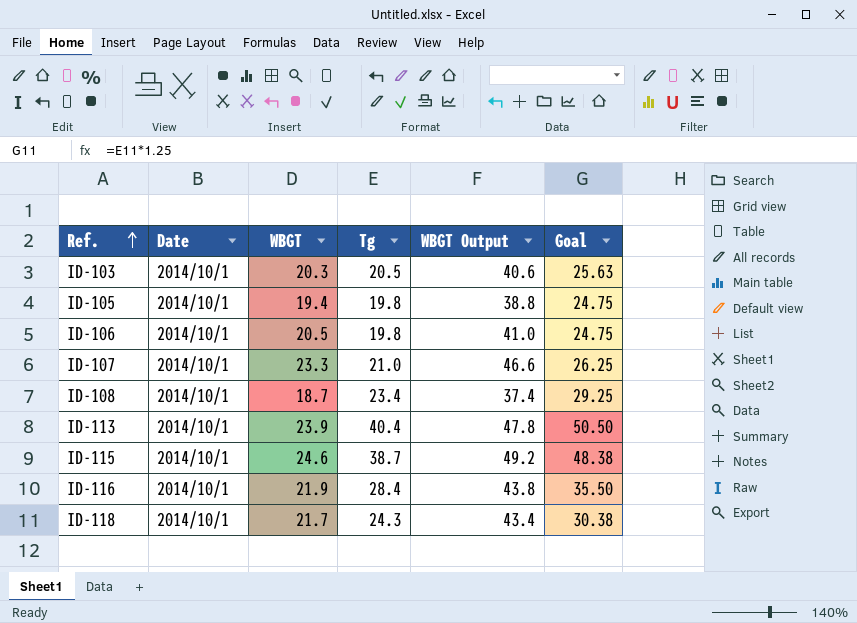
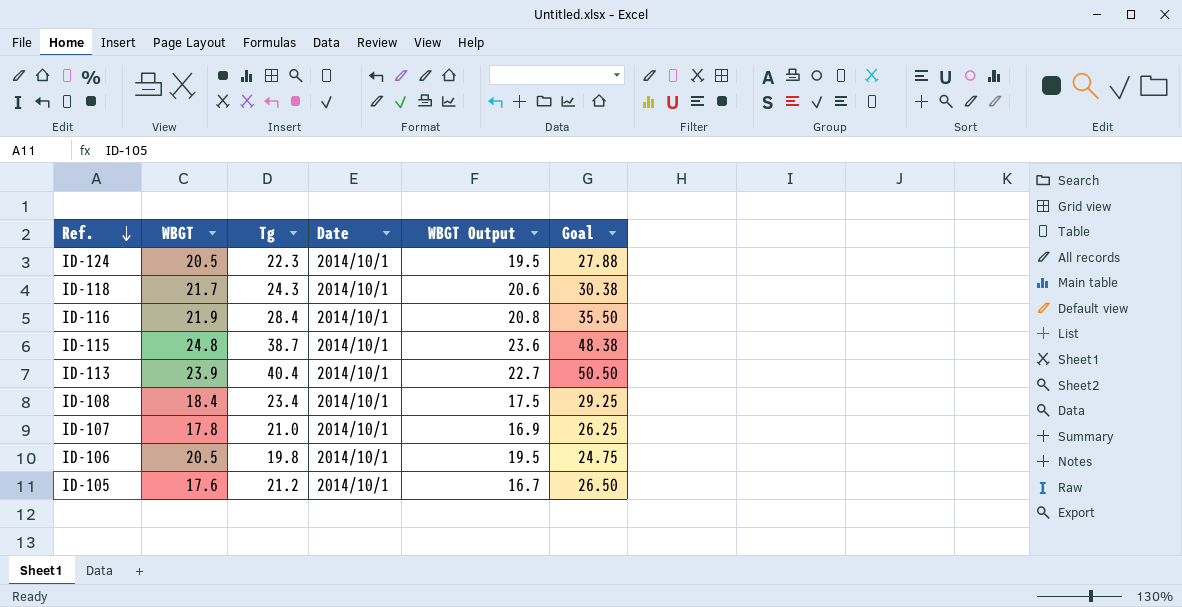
row order: Ref. ascending -> Ref. descending
column Date | position: 2 -> 4
column WBGT Output | formula: [WBGT] * 2 -> [WBGT] * 0.95
row ID-103: 2014/10/1 | 20.3 | 20.5 | 40.6 | 25.63 -> none
row ID-124: none -> 20.5 | 22.3 | 2014/10/1 | 19.5 | 27.88
ID-115 | WBGT: 24.6 -> 24.8
ID-108 | WBGT: 18.7 -> 18.4
ID-107 | WBGT: 23.3 -> 17.8
ID-105 | WBGT: 19.4 -> 17.6
ID-105 | Tg: 19.8 -> 21.2
ID-105 | Goal: 24.75 -> 26.50

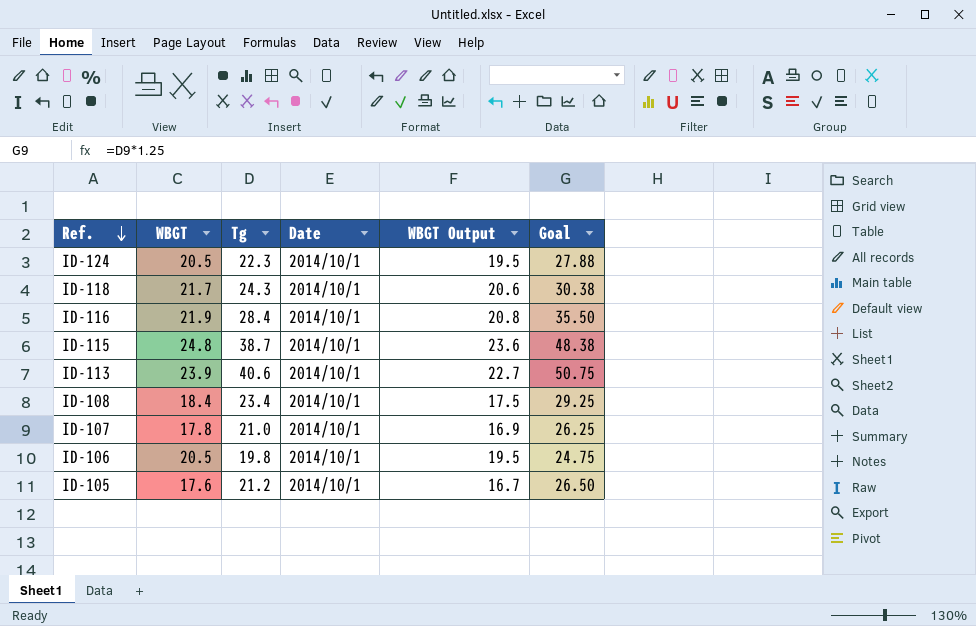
ID-113 | Tg: 40.4 -> 40.6
ID-113 | Goal: 50.50 -> 50.75

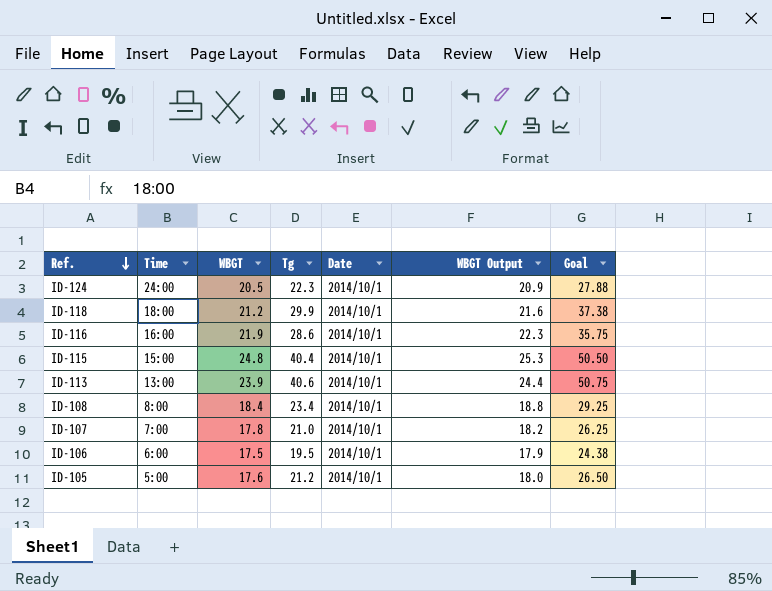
column Time | position: none -> 2
column WBGT Output | formula: [WBGT] * 0.95 -> [WBGT] * 1.02
ID-118 | WBGT: 21.7 -> 21.2
ID-118 | Tg: 24.3 -> 29.9
ID-118 | Goal: 30.38 -> 37.38
ID-116 | Tg: 28.4 -> 28.6
ID-116 | Goal: 35.50 -> 35.75
ID-115 | Tg: 38.7 -> 40.4
ID-115 | Goal: 48.38 -> 50.50
ID-106 | WBGT: 20.5 -> 17.5
ID-106 | Tg: 19.8 -> 19.5
ID-106 | Goal: 24.75 -> 24.38

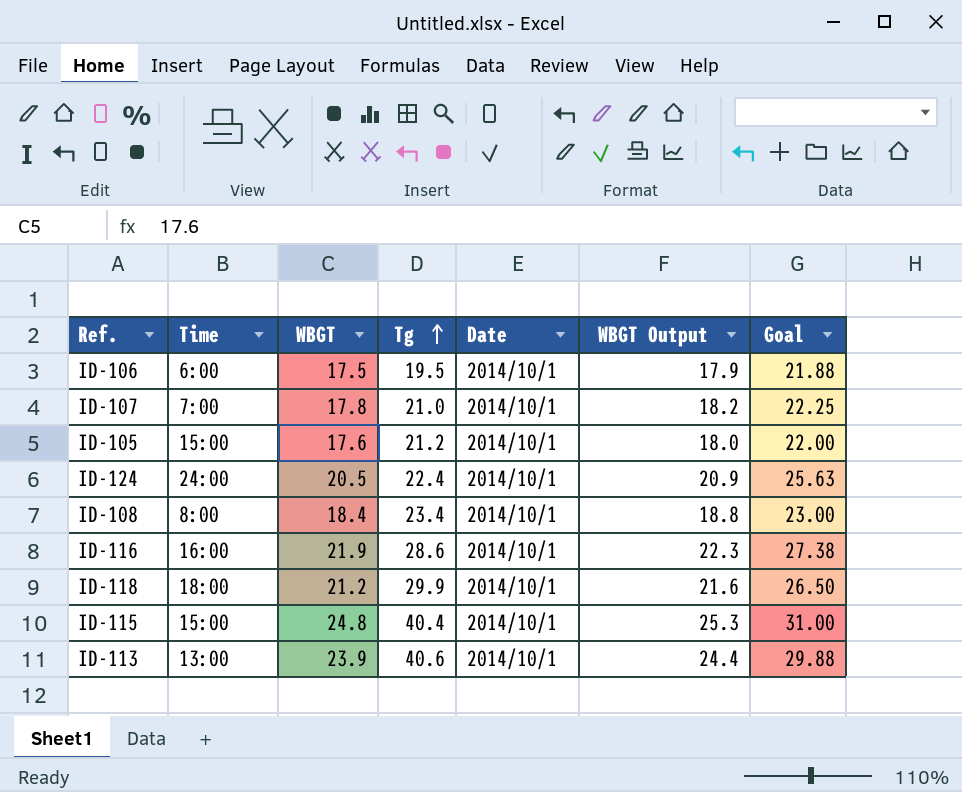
row order: Ref. descending -> Tg ascending
column Goal | formula: [Tg] * 1.25 -> [WBGT] * 1.25
ID-105 | Time: 5:00 -> 15:00
ID-124 | Tg: 22.3 -> 22.4

